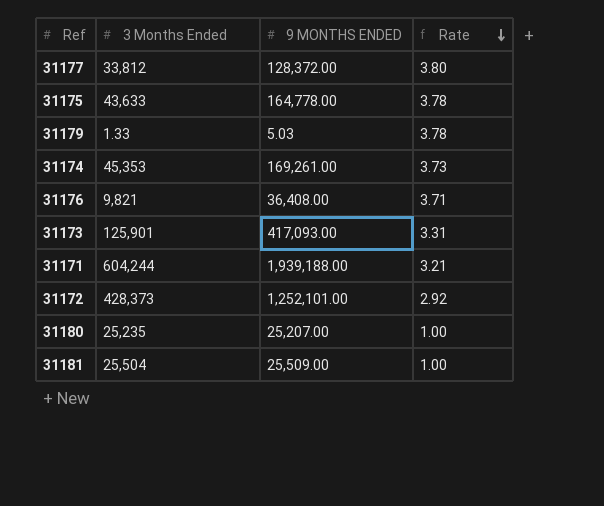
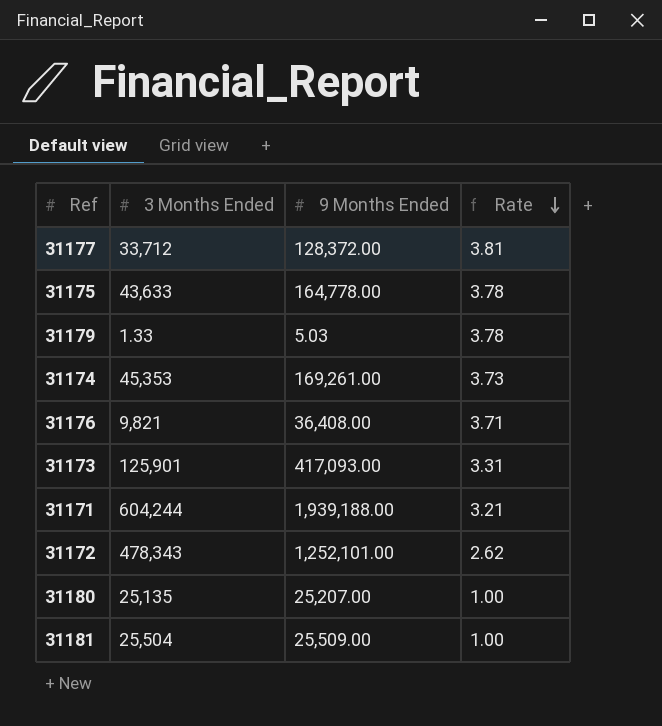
column name: 9 MONTHS ENDED -> 9 Months Ended
31177 | 3 Months Ended: 33,812 -> 33,712
31177 | Rate: 3.80 -> 3.81
31172 | 3 Months Ended: 428,373 -> 478,343
31172 | Rate: 2.92 -> 2.62
31180 | 3 Months Ended: 25,235 -> 25,135

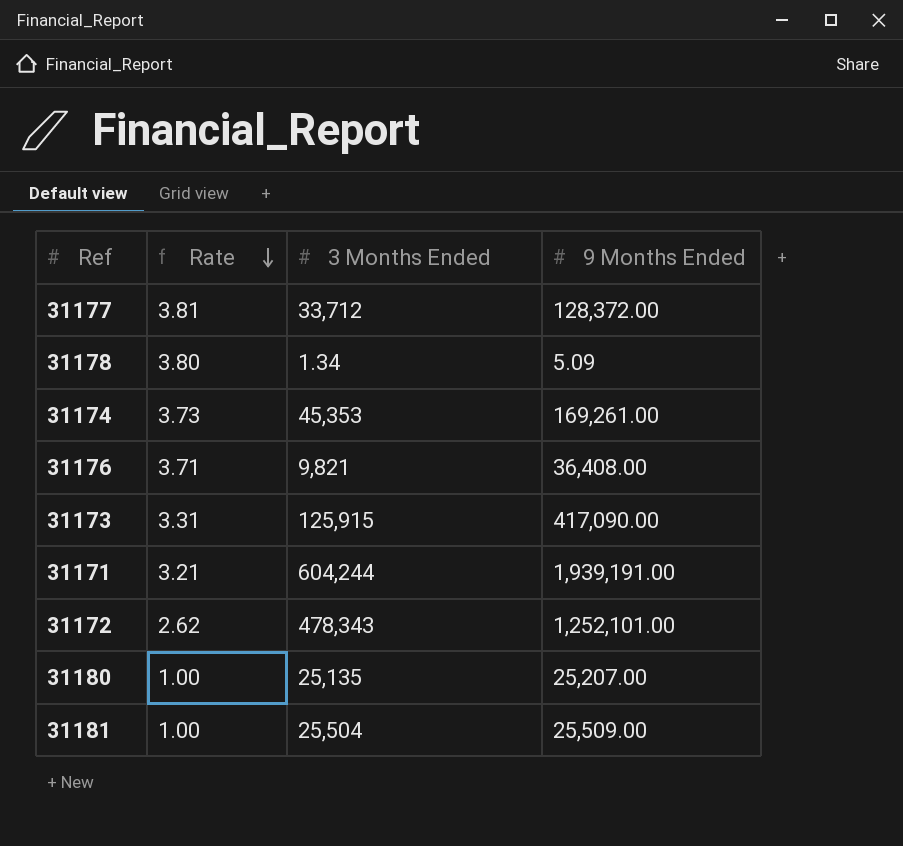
column Rate | position: 4 -> 2
row 31175: 43,633 | 164,778.00 | 3.78 -> none
row 31179: 1.33 | 5.03 | 3.78 -> none
row 31178: none -> 3.80 | 1.34 | 5.09
31173 | 3 Months Ended: 125,901 -> 125,915
31173 | 9 Months Ended: 417,093.00 -> 417,090.00
31171 | 9 Months Ended: 1,939,188.00 -> 1,939,191.00

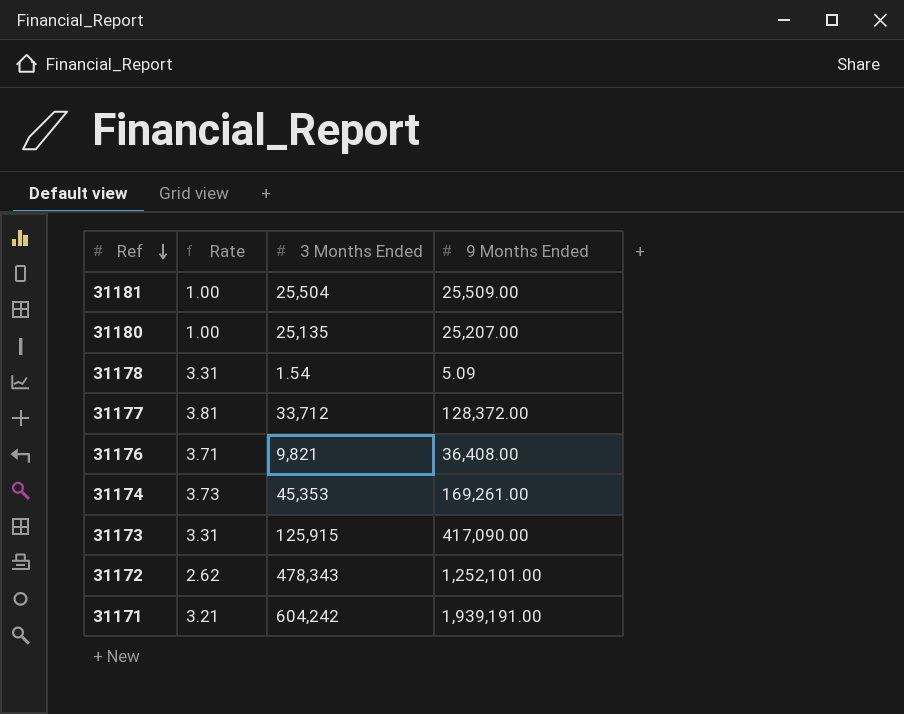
row order: Rate descending -> Ref descending
31178 | Rate: 3.80 -> 3.31
31178 | 3 Months Ended: 1.34 -> 1.54
31171 | 3 Months Ended: 604,244 -> 604,242

